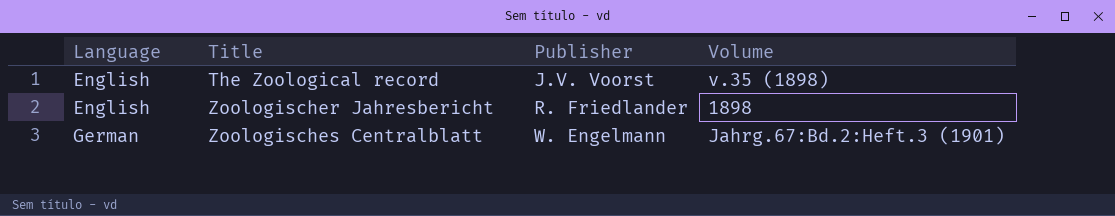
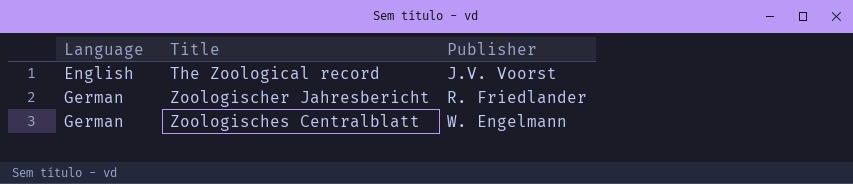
column Volume | position: 4 -> none
Zoologischer Jahresbericht | Language: English -> German

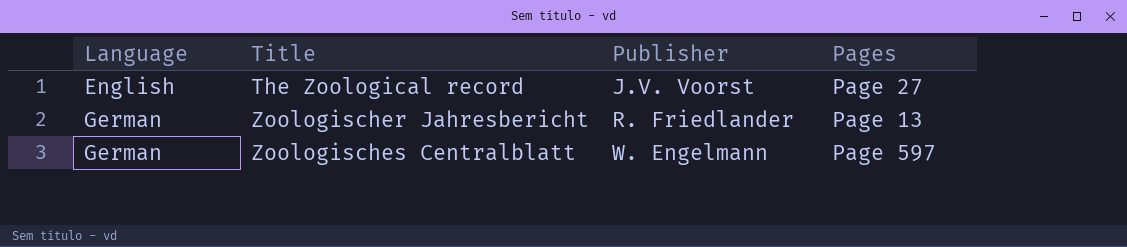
column Pages | position: none -> 4

